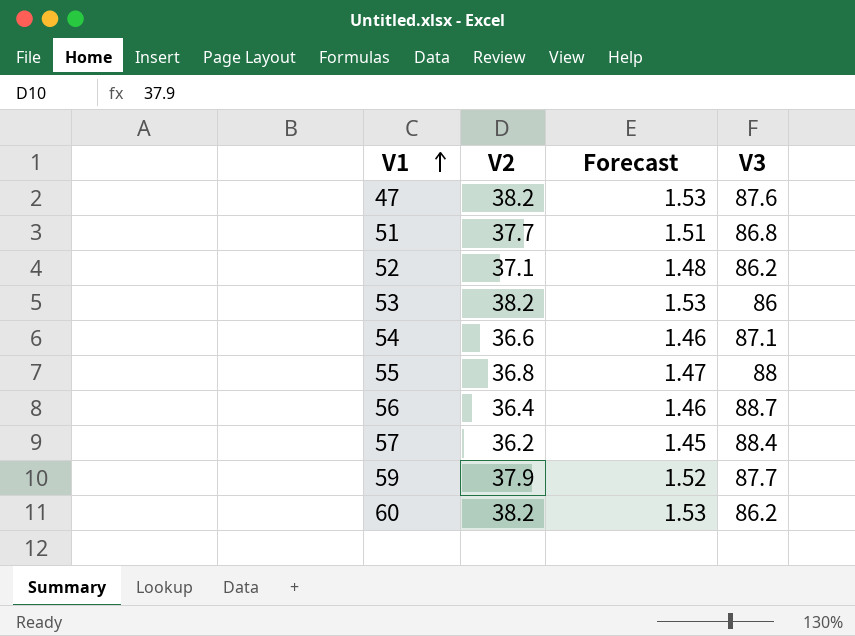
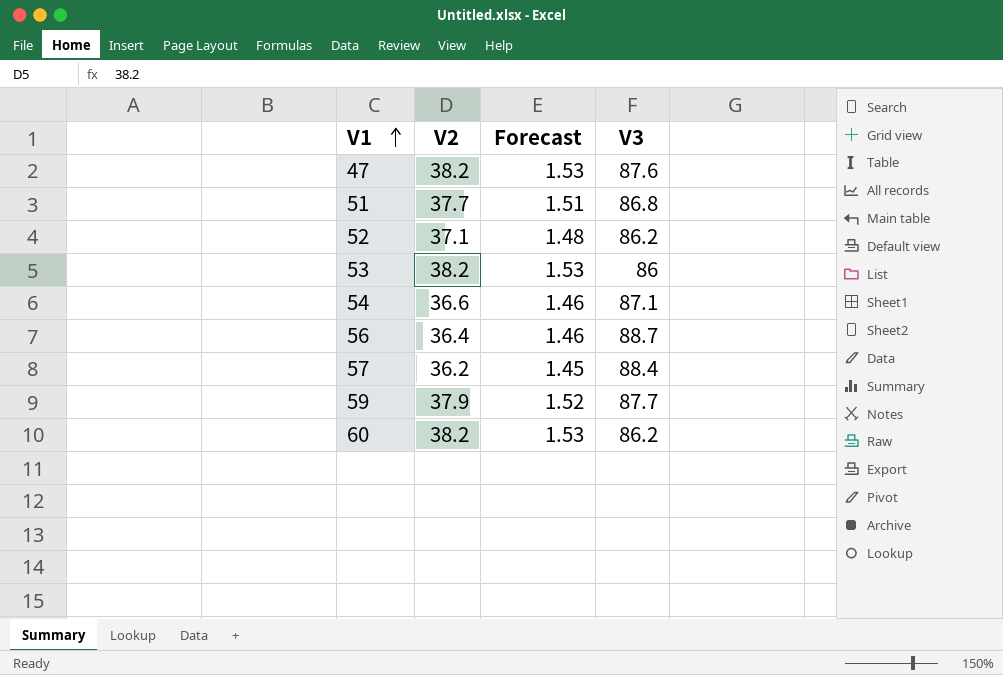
row 55: 36.8 | 1.47 | 88 -> none

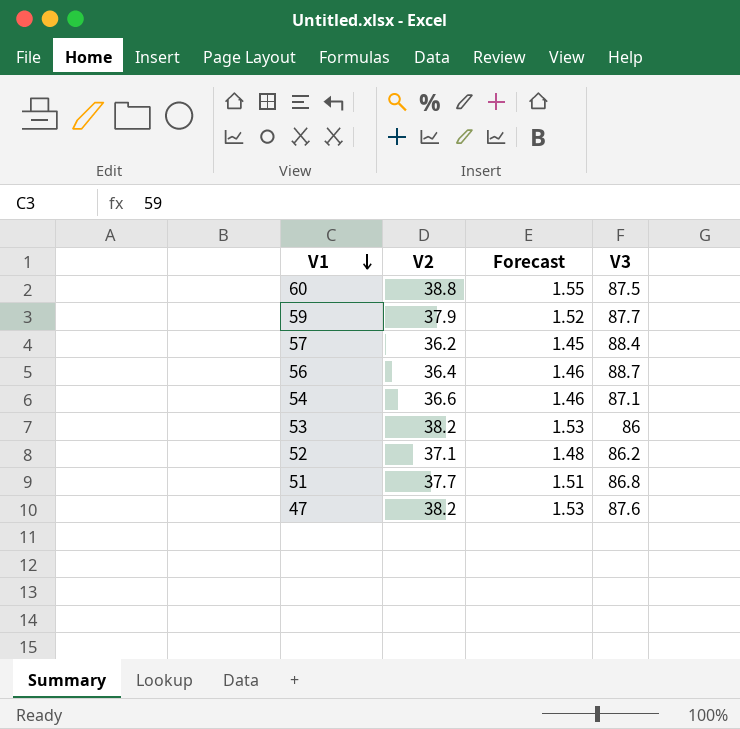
row order: V1 ascending -> V1 descending
60 | V2: 38.2 -> 38.8
60 | Forecast: 1.53 -> 1.55
60 | V3: 86.2 -> 87.5

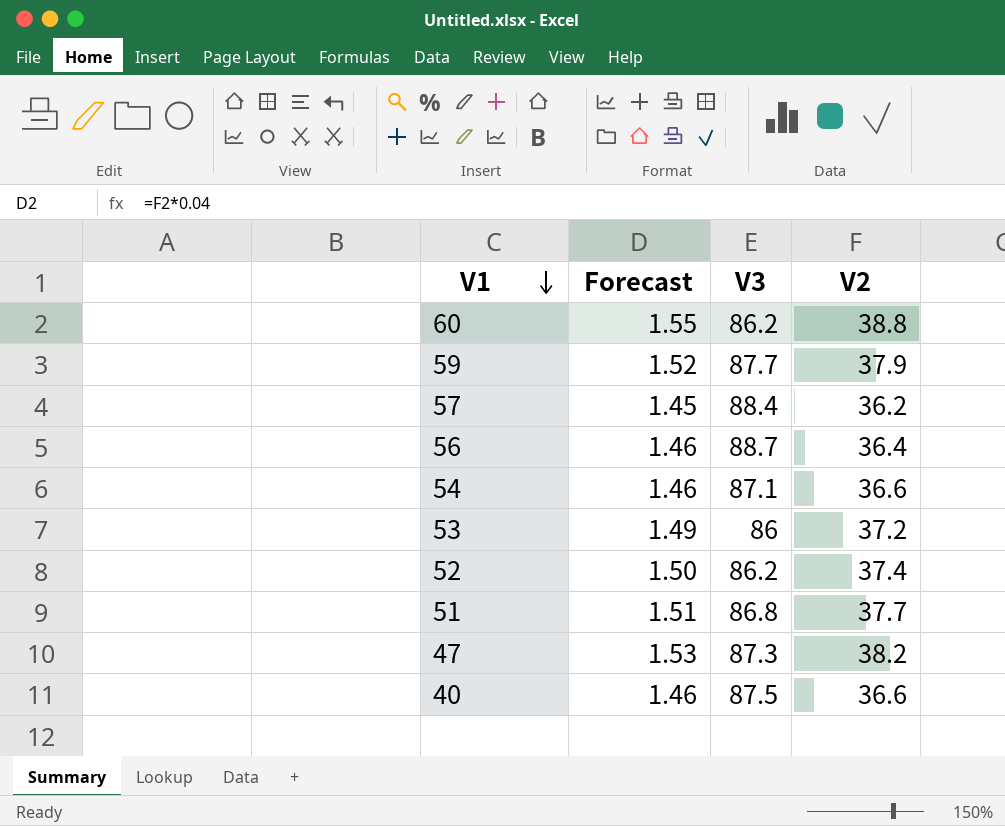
column V2 | position: 2 -> 4
60 | V3: 87.5 -> 86.2
53 | Forecast: 1.53 -> 1.49
53 | V2: 38.2 -> 37.2
52 | Forecast: 1.48 -> 1.50
52 | V2: 37.1 -> 37.4
47 | V3: 87.6 -> 87.3
row 40: none -> 1.46 | 87.5 | 36.6

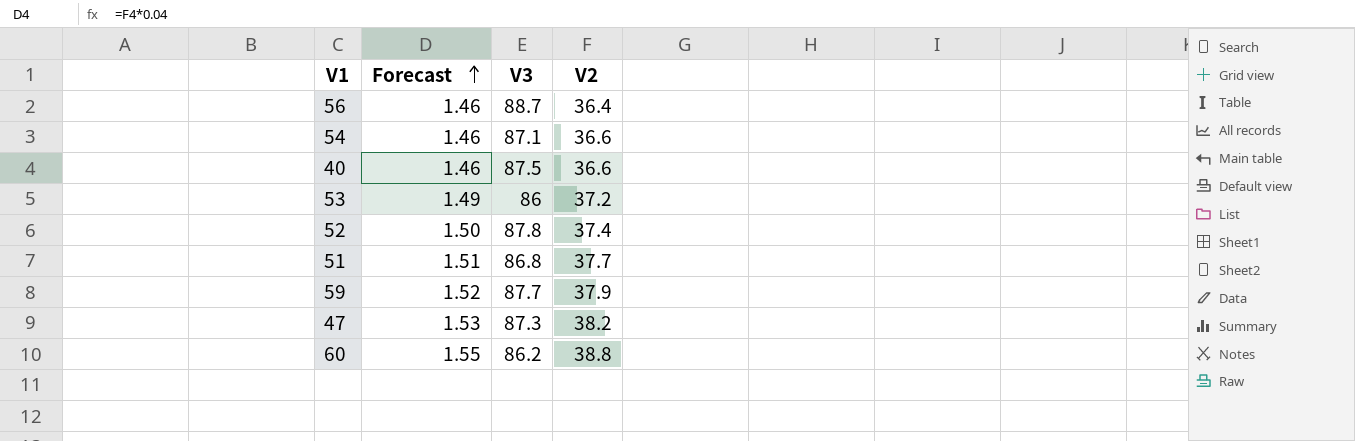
row order: V1 descending -> Forecast ascending
row 57: 1.45 | 88.4 | 36.2 -> none
52 | V3: 86.2 -> 87.8

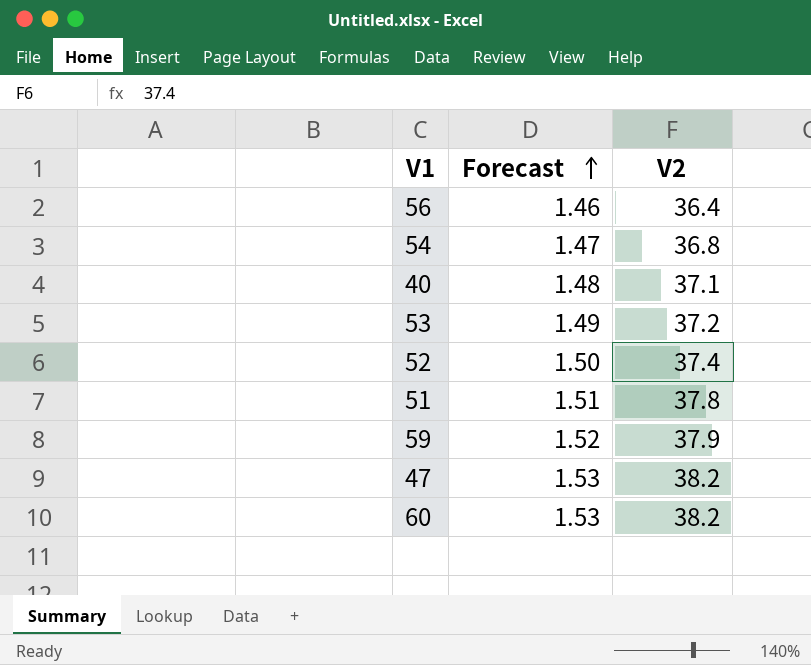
column V3 | position: 3 -> none
54 | Forecast: 1.46 -> 1.47
54 | V2: 36.6 -> 36.8
40 | Forecast: 1.46 -> 1.48
40 | V2: 36.6 -> 37.1
51 | V2: 37.7 -> 37.8
60 | Forecast: 1.55 -> 1.53
60 | V2: 38.8 -> 38.2

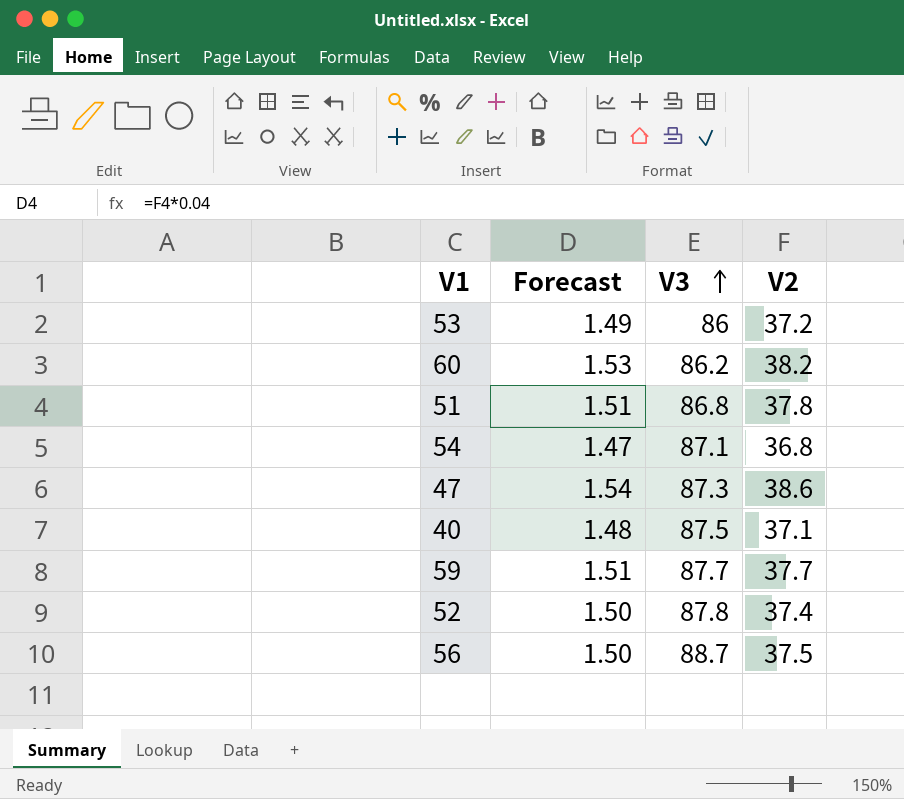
row order: Forecast ascending -> V3 ascending
column V3 | position: none -> 3
47 | Forecast: 1.53 -> 1.54
47 | V2: 38.2 -> 38.6
59 | Forecast: 1.52 -> 1.51
59 | V2: 37.9 -> 37.7
56 | Forecast: 1.46 -> 1.50
56 | V2: 36.4 -> 37.5

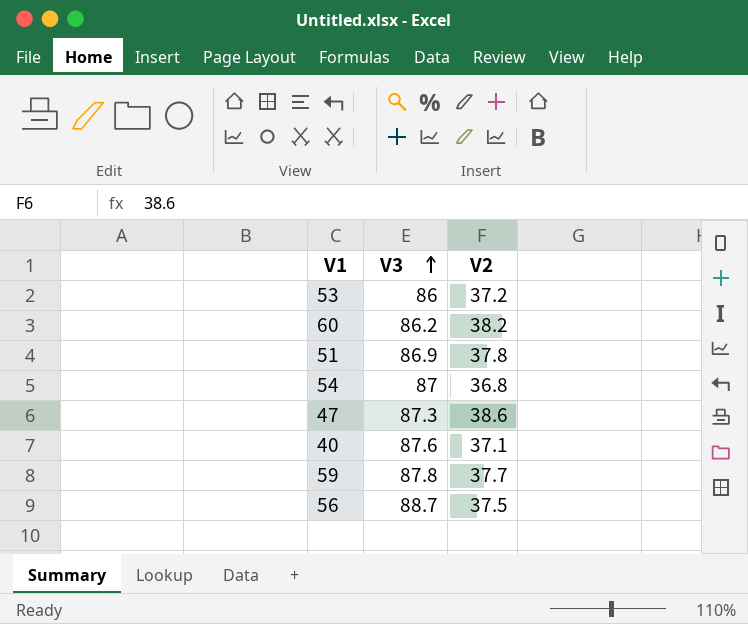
column Forecast | formula: [V2] * 0.04 -> none
row 52: 1.50 | 87.8 | 37.4 -> none
51 | V3: 86.8 -> 86.9
54 | V3: 87.1 -> 87
40 | V3: 87.5 -> 87.6
59 | V3: 87.7 -> 87.8

